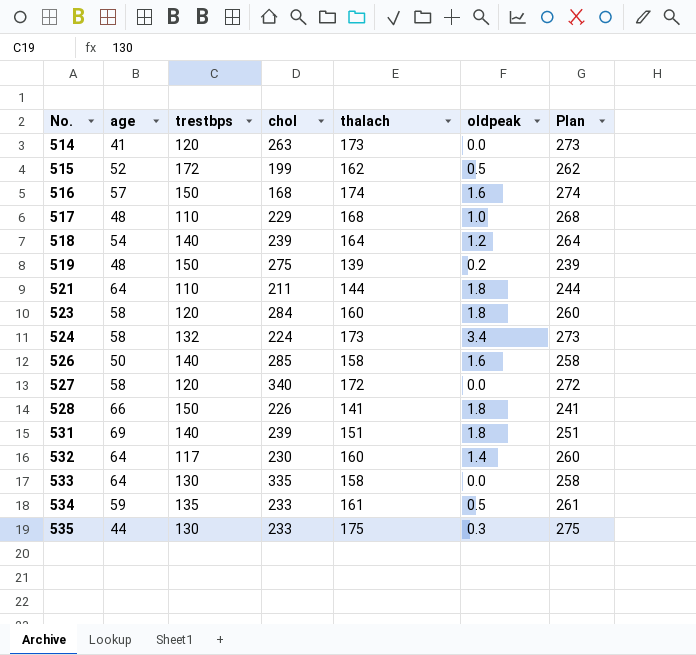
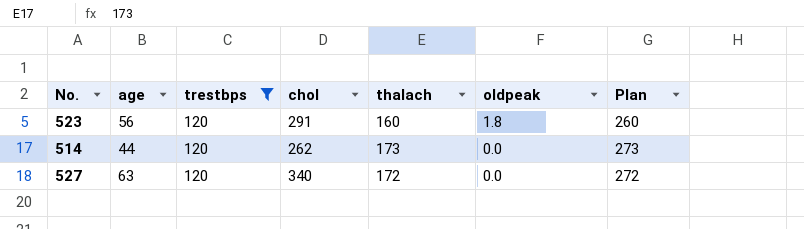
filter: none -> trestbps = 120
row order: No. ascending -> oldpeak descending
523 | age: 58 -> 56
523 | chol: 284 -> 291
514 | age: 41 -> 44
514 | chol: 263 -> 262
527 | age: 58 -> 63

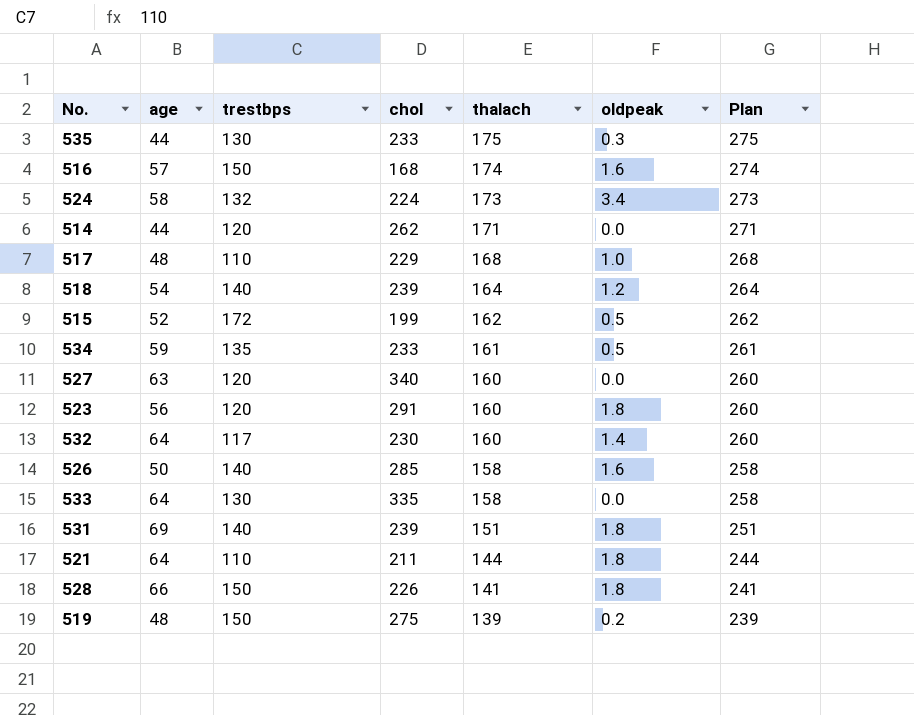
filter: trestbps = 120 -> none
row order: oldpeak descending -> thalach descending
514 | thalach: 173 -> 171
514 | Plan: 273 -> 271
527 | thalach: 172 -> 160
527 | Plan: 272 -> 260

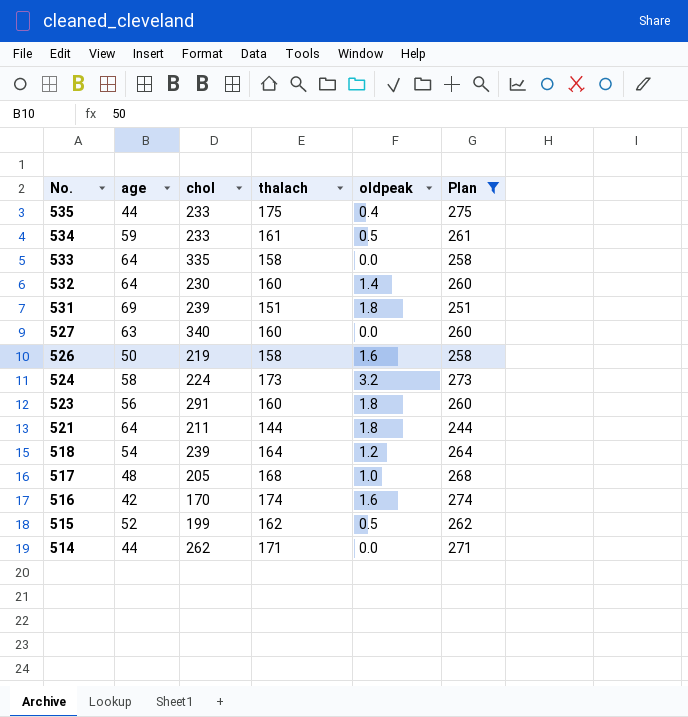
filter: none -> Plan >= 244
row order: thalach descending -> No. descending
column trestbps | position: 3 -> none
535 | oldpeak: 0.3 -> 0.4
526 | chol: 285 -> 219
524 | oldpeak: 3.4 -> 3.2
517 | chol: 229 -> 205
516 | age: 57 -> 42
516 | chol: 168 -> 170

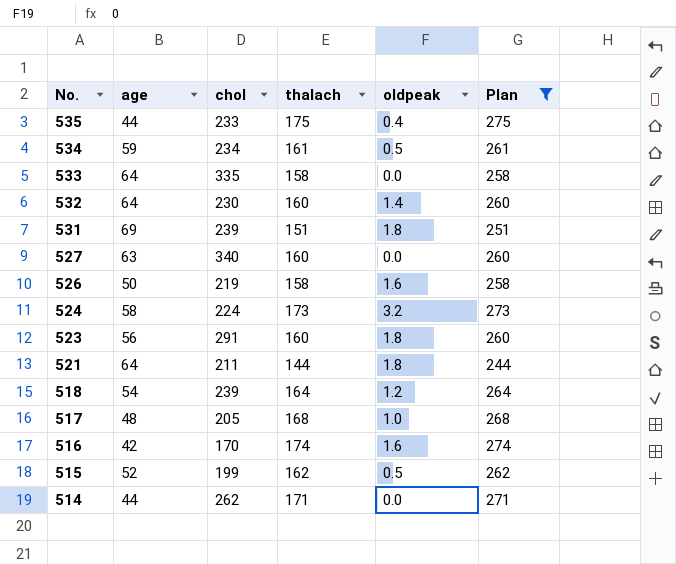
534 | chol: 233 -> 234

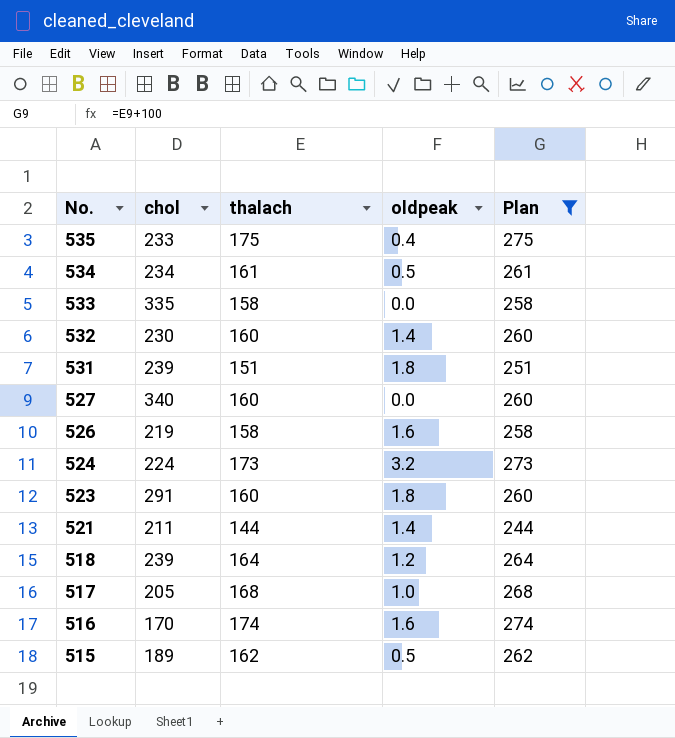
column age | position: 2 -> none
row 514: 44 | 262 | 171 | 0.0 | 271 -> none
521 | oldpeak: 1.8 -> 1.4
515 | chol: 199 -> 189

